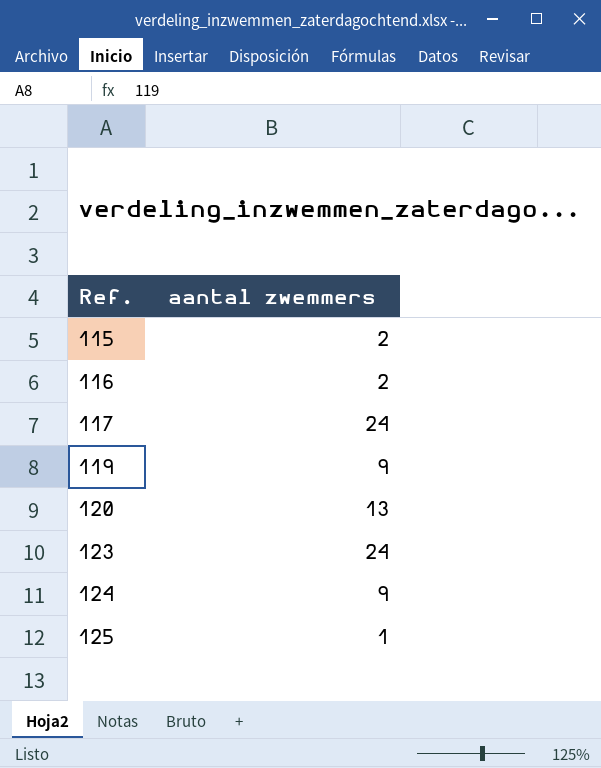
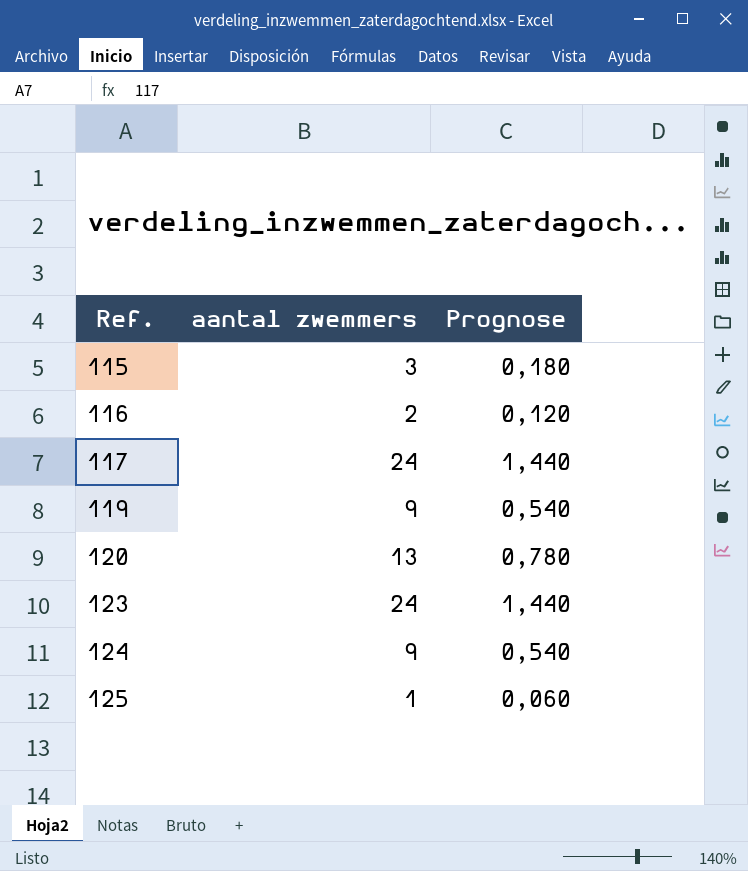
column Prognose | formula: none -> [aantal zwemmers] * 0,06
115 | aantal zwemmers: 2 -> 3

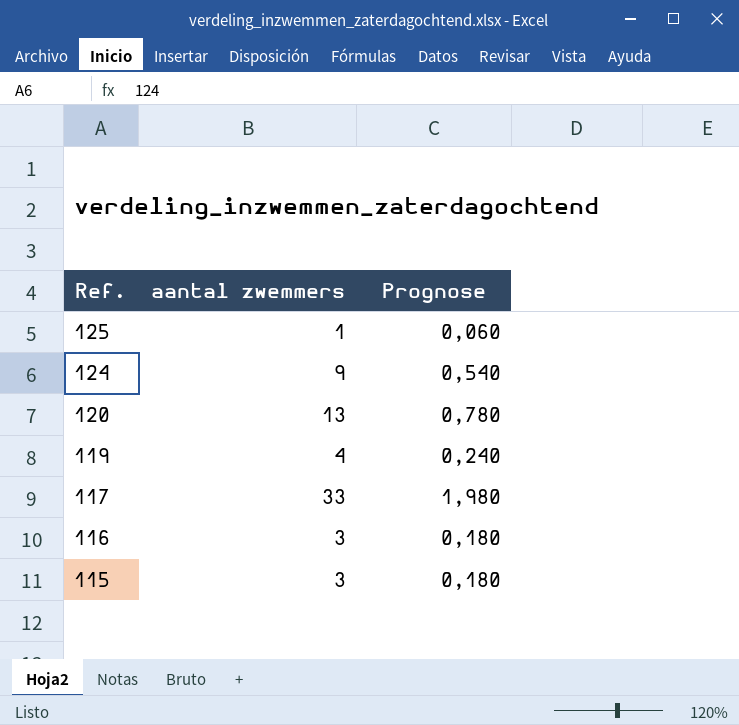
row order: Ref. ascending -> Ref. descending
row 123: 24 | 1,440 -> none
119 | aantal zwemmers: 9 -> 4
119 | Prognose: 0,540 -> 0,240
117 | aantal zwemmers: 24 -> 33
117 | Prognose: 1,440 -> 1,980
116 | aantal zwemmers: 2 -> 3
116 | Prognose: 0,120 -> 0,180

